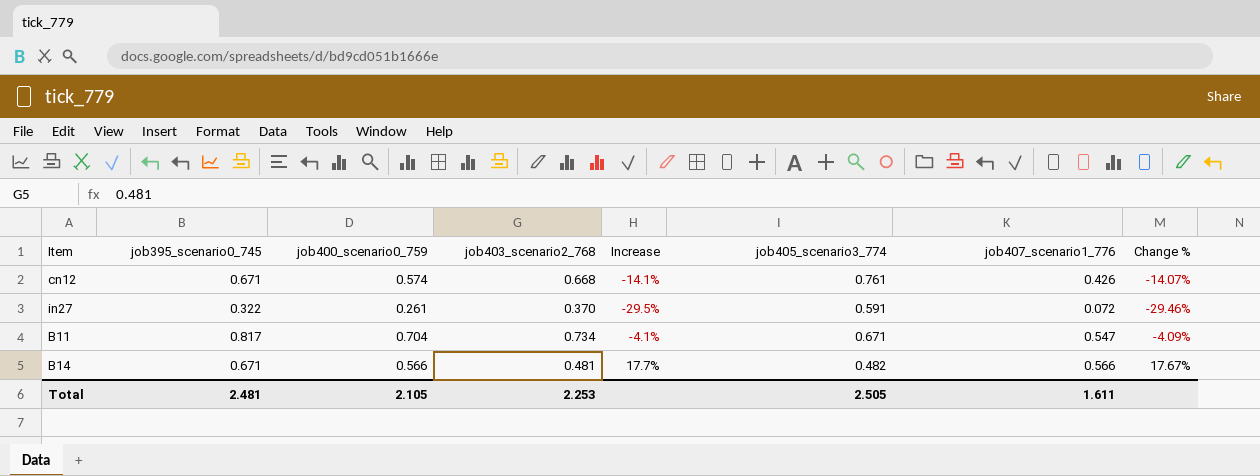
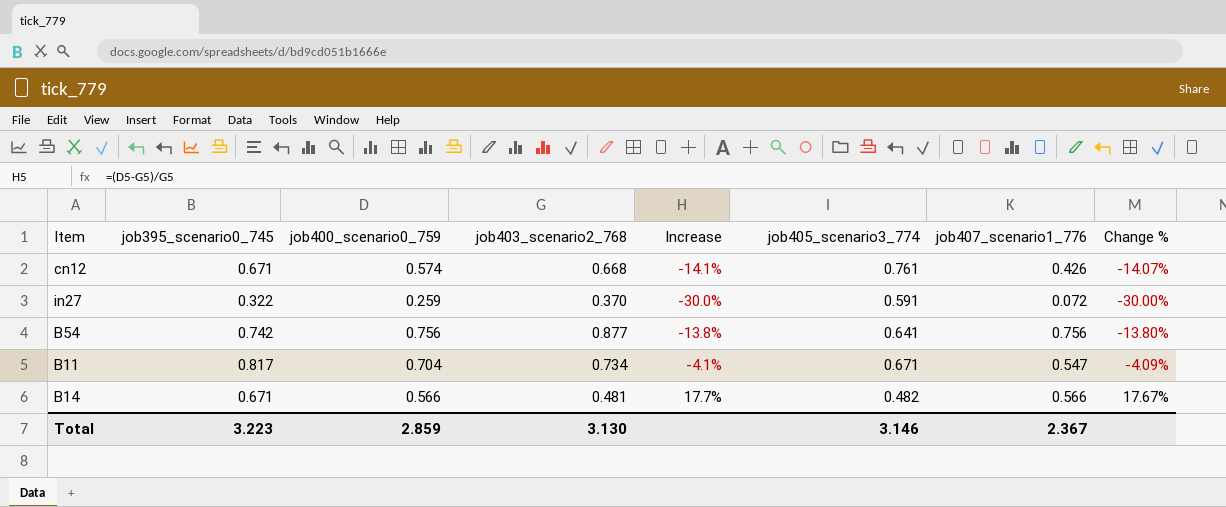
in27 | job400_scenario0_759: 0.261 -> 0.259
in27 | Increase: -29.5% -> -30.0%
in27 | Change %: -29.46% -> -30.00%
row B54: none -> 0.742 | 0.756 | 0.877 | -13.8% | 0.641 | 0.756 | -13.80%
Total | job395_scenario0_745: 2.481 -> 3.223
Total | job400_scenario0_759: 2.105 -> 2.859
Total | job403_scenario2_768: 2.253 -> 3.130
Total | job405_scenario3_774: 2.505 -> 3.146
Total | job407_scenario1_776: 1.611 -> 2.367

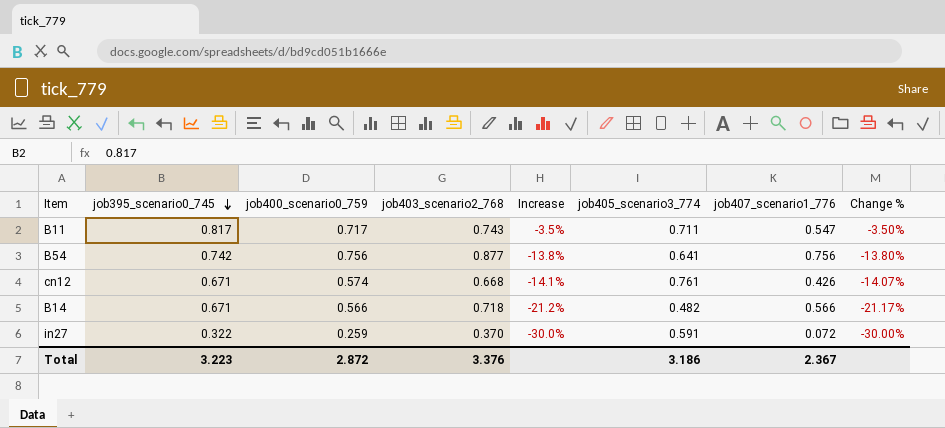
row order: none -> job395_scenario0_745 descending
B11 | job400_scenario0_759: 0.704 -> 0.717
B11 | job403_scenario2_768: 0.734 -> 0.743
B11 | Increase: -4.1% -> -3.5%
B11 | job405_scenario3_774: 0.671 -> 0.711
B11 | Change %: -4.09% -> -3.50%
B14 | job403_scenario2_768: 0.481 -> 0.718
B14 | Increase: 17.7% -> -21.2%
B14 | Change %: 17.67% -> -21.17%
Total | job400_scenario0_759: 2.859 -> 2.872
Total | job403_scenario2_768: 3.130 -> 3.376
Total | job405_scenario3_774: 3.146 -> 3.186

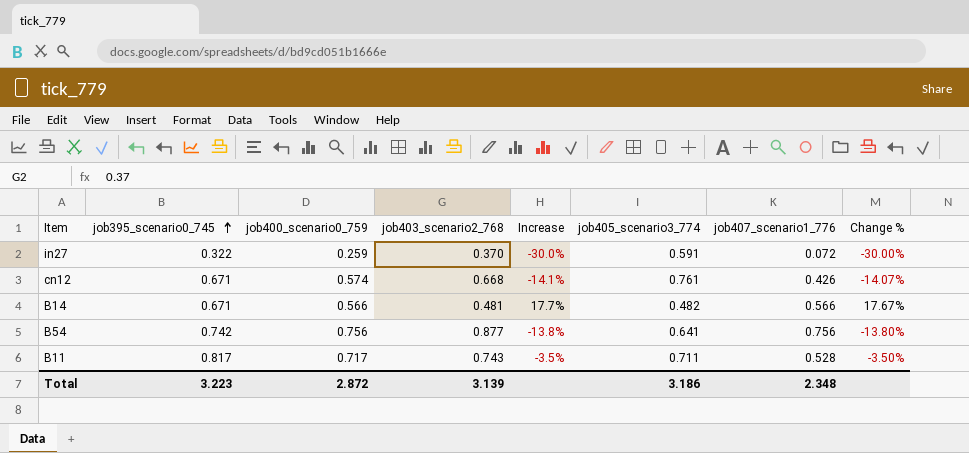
row order: job395_scenario0_745 descending -> job395_scenario0_745 ascending
B14 | job403_scenario2_768: 0.718 -> 0.481
B14 | Increase: -21.2% -> 17.7%
B14 | Change %: -21.17% -> 17.67%
B11 | job407_scenario1_776: 0.547 -> 0.528
Total | job403_scenario2_768: 3.376 -> 3.139
Total | job407_scenario1_776: 2.367 -> 2.348

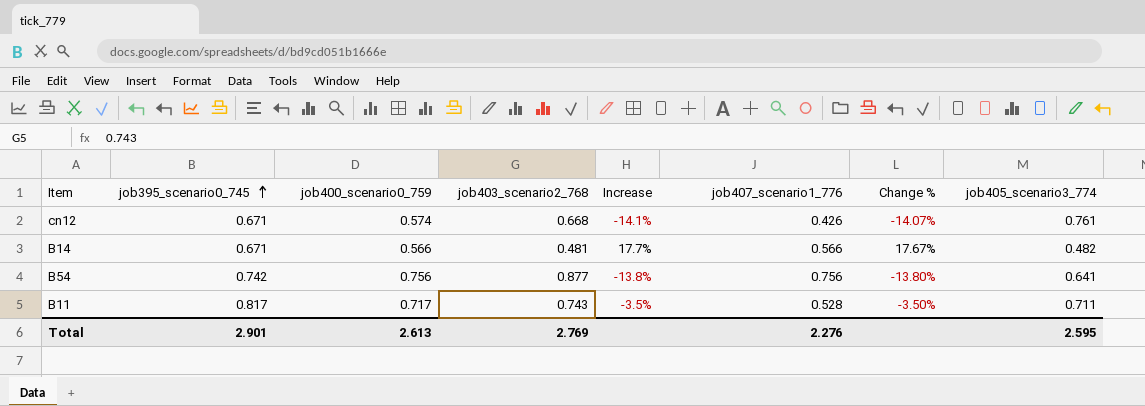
column job405_scenario3_774 | position: 6 -> 8
row in27: 0.322 | 0.259 | 0.370 | -30.0% | 0.591 | 0.072 | -30.00% -> none
Total | job395_scenario0_745: 3.223 -> 2.901
Total | job400_scenario0_759: 2.872 -> 2.613
Total | job403_scenario2_768: 3.139 -> 2.769
Total | job407_scenario1_776: 2.348 -> 2.276
Total | job405_scenario3_774: 3.186 -> 2.595

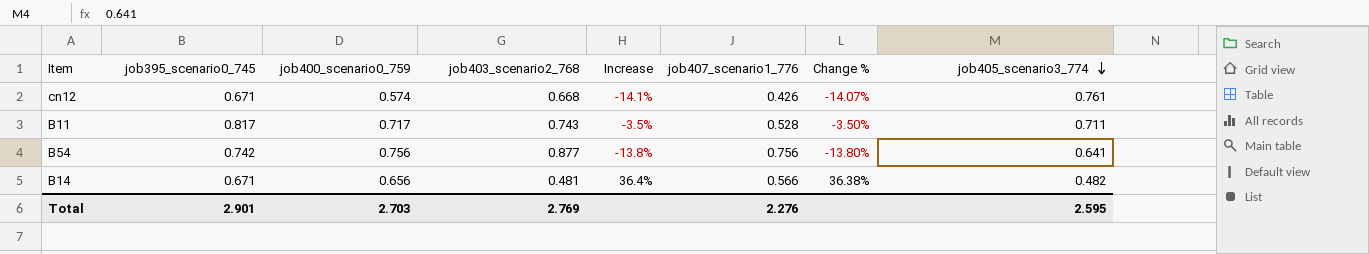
row order: job395_scenario0_745 ascending -> job405_scenario3_774 descending
B14 | job400_scenario0_759: 0.566 -> 0.656
B14 | Increase: 17.7% -> 36.4%
B14 | Change %: 17.67% -> 36.38%
Total | job400_scenario0_759: 2.613 -> 2.703

